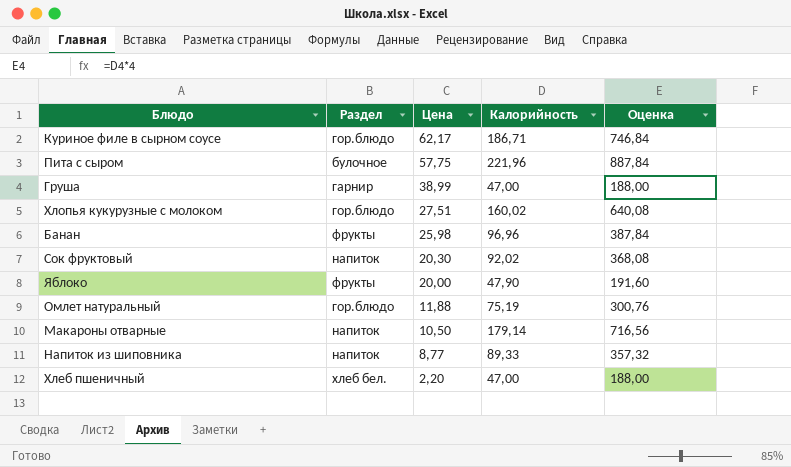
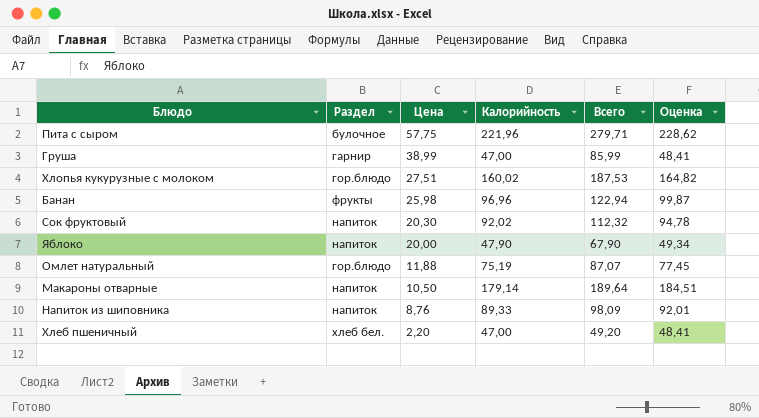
column Всего | formula: none -> [Цена] + [Калорийность]
column Оценка | formula: [Калорийность] * 4 -> [Калорийность] * 1,03
row Куриное филе в сырном соусе: гор.блюдо | 62,17 | 186,71 | 746,84 -> none
Яблоко | Раздел: фрукты -> напиток
Напиток из шиповника | Цена: 8,77 -> 8,76

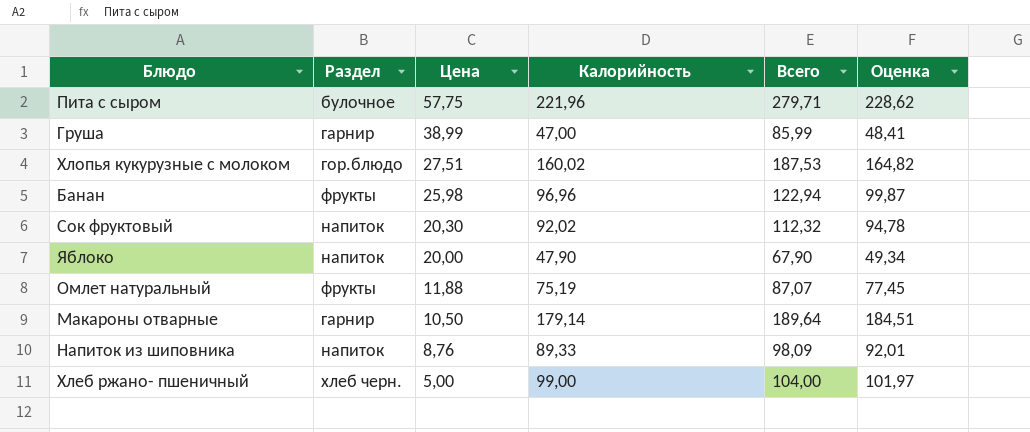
row Хлеб пшеничный: хлеб бел. | 2,20 | 47,00 | 49,20 | 48,41 -> none
Омлет натуральный | Раздел: гор.блюдо -> фрукты
Макароны отварные | Раздел: напиток -> гарнир
row Хлеб ржано- пшеничный: none -> хлеб черн. | 5,00 | 99,00 | 104,00 | 101,97

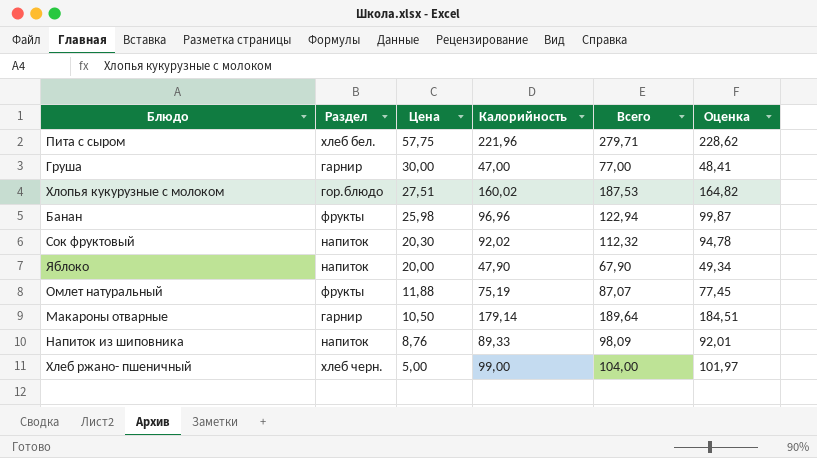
Пита с сыром | Раздел: булочное -> хлеб бел.
Груша | Цена: 38,99 -> 30,00
Груша | Всего: 85,99 -> 77,00

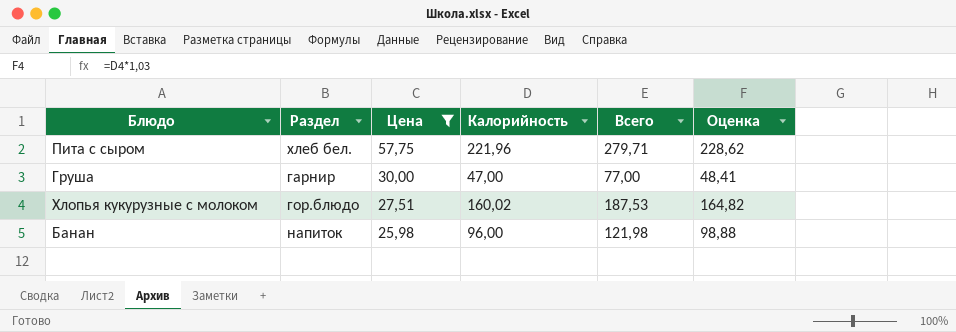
filter: none -> Цена >= 25,98
Банан | Раздел: фрукты -> напиток
Банан | Калорийность: 96,96 -> 96,00
Банан | Всего: 122,94 -> 121,98
Банан | Оценка: 99,87 -> 98,88

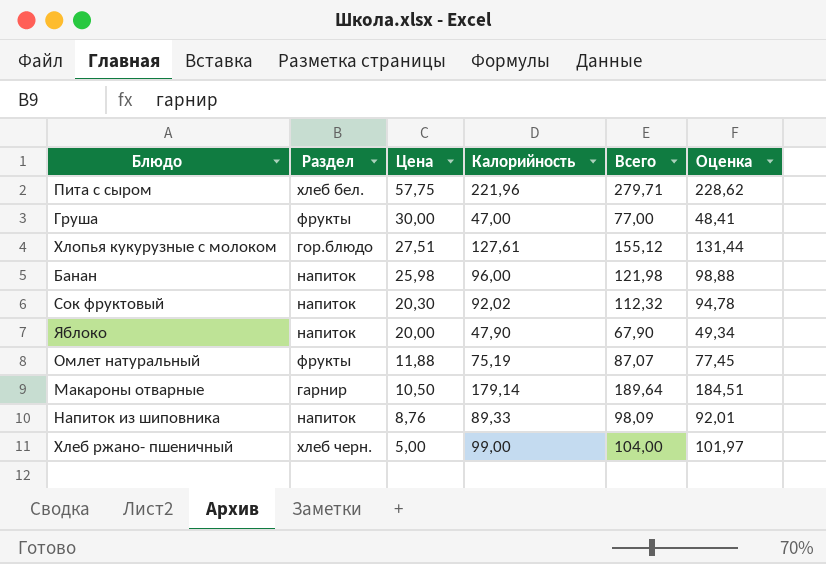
filter: Цена >= 25,98 -> none
Груша | Раздел: гарнир -> фрукты
Хлопья кукурузные с молоком | Калорийность: 160,02 -> 127,61
Хлопья кукурузные с молоком | Всего: 187,53 -> 155,12
Хлопья кукурузные с молоком | Оценка: 164,82 -> 131,44

